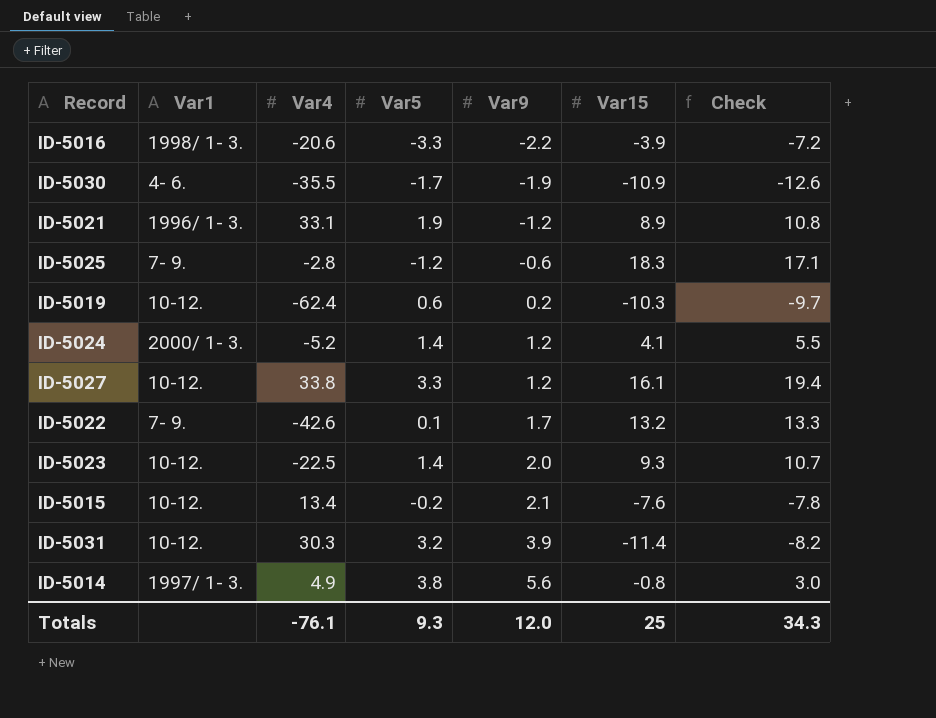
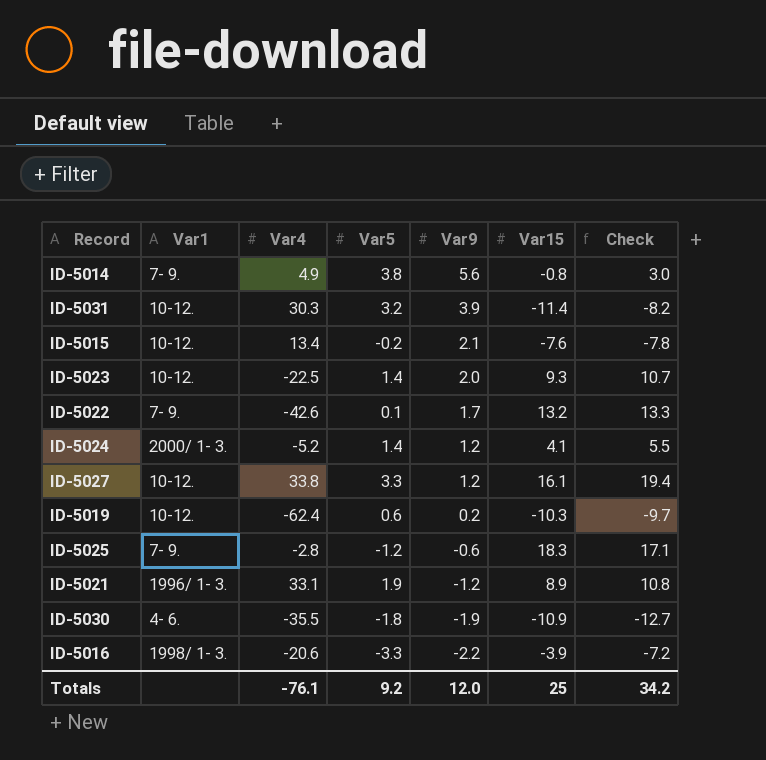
row order: Var9 ascending -> Var9 descending
ID-5014 | Var1: 1997/ 1- 3. -> 7- 9.
ID-5030 | Var5: -1.7 -> -1.8
ID-5030 | Check: -12.6 -> -12.7
Totals | Var5: 9.3 -> 9.2
Totals | Check: 34.3 -> 34.2

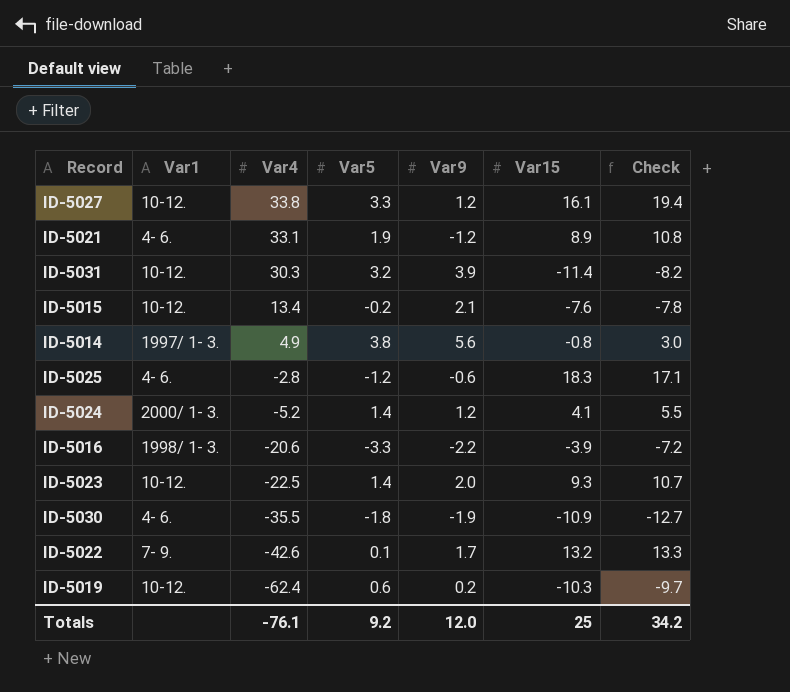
row order: Var9 descending -> Var4 descending
ID-5021 | Var1: 1996/ 1- 3. -> 4- 6.
ID-5014 | Var1: 7- 9. -> 1997/ 1- 3.
ID-5025 | Var1: 7- 9. -> 4- 6.

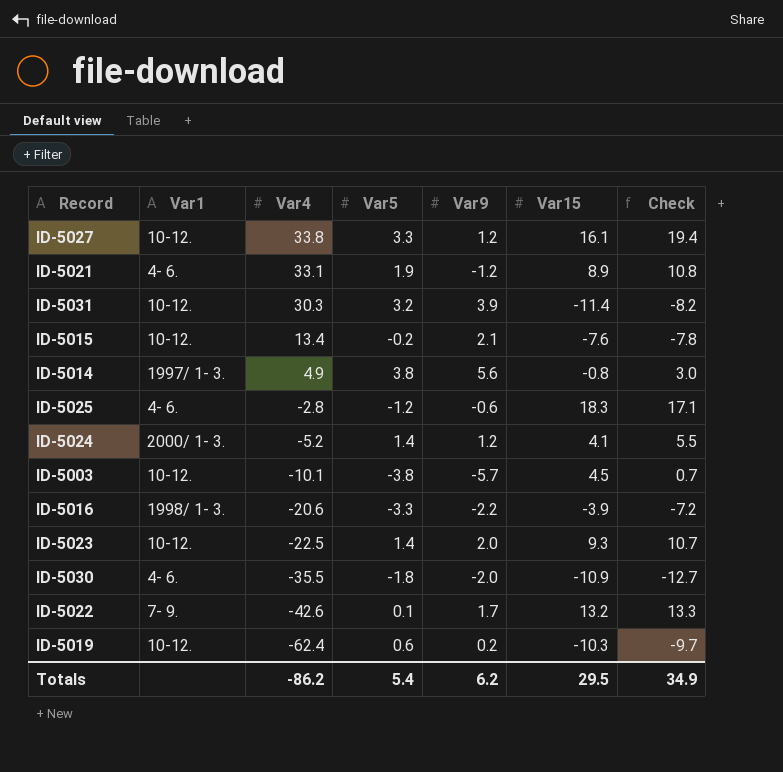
row ID-5003: none -> 10-12. | -10.1 | -3.8 | -5.7 | 4.5 | 0.7
ID-5030 | Var9: -1.9 -> -2.0
Totals | Var4: -76.1 -> -86.2
Totals | Var5: 9.2 -> 5.4
Totals | Var9: 12.0 -> 6.2
Totals | Var15: 25 -> 29.5
Totals | Check: 34.2 -> 34.9

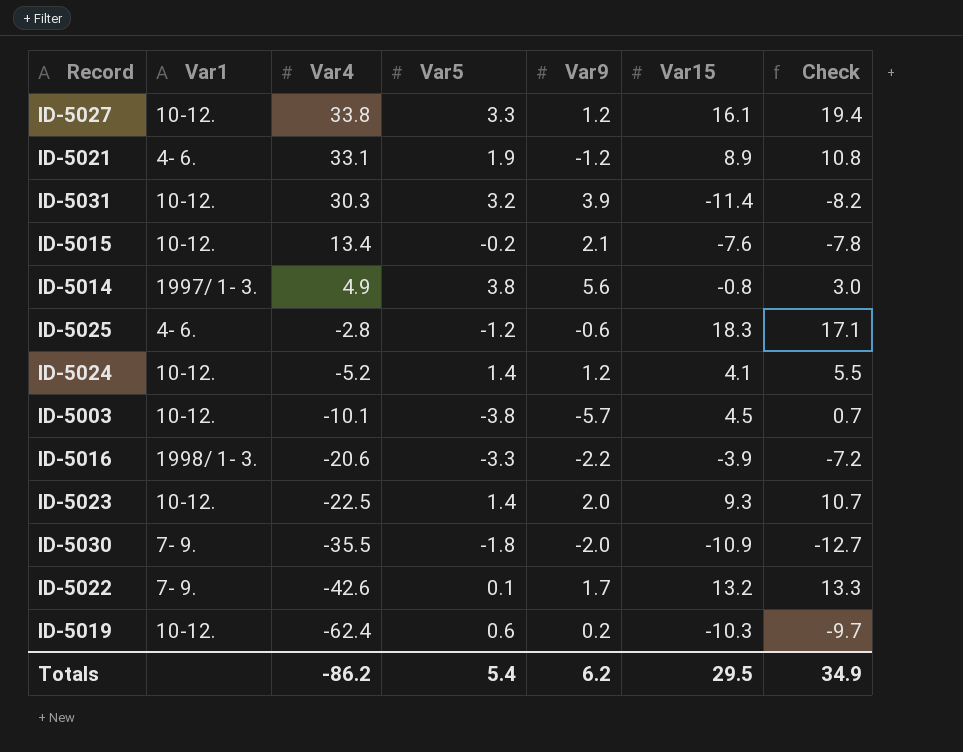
ID-5024 | Var1: 2000/ 1- 3. -> 10-12.
ID-5030 | Var1: 4- 6. -> 7- 9.

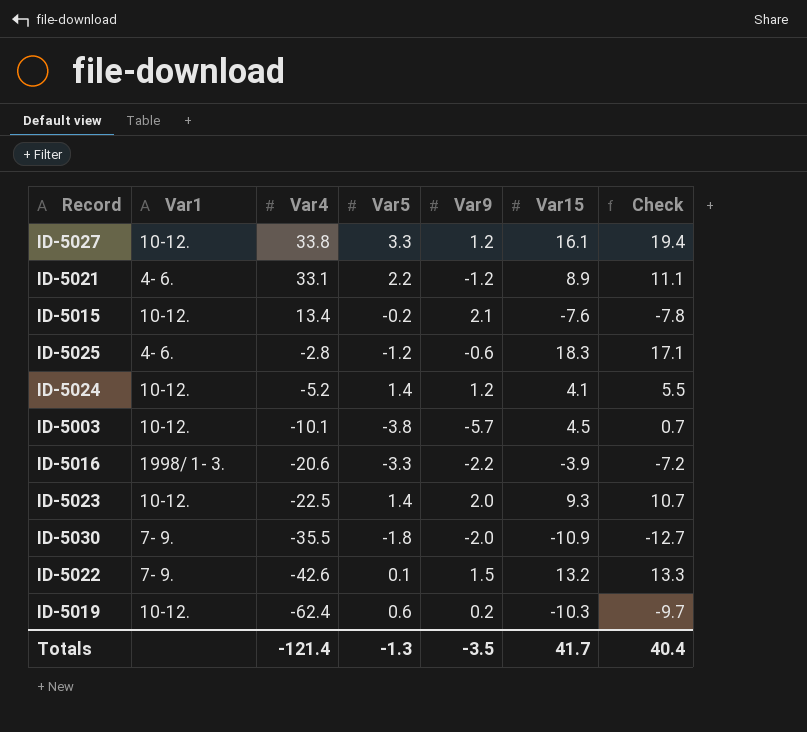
row ID-5031: 10-12. | 30.3 | 3.2 | 3.9 | -11.4 | -8.2 -> none
row ID-5014: 1997/ 1- 3. | 4.9 | 3.8 | 5.6 | -0.8 | 3.0 -> none
ID-5021 | Var5: 1.9 -> 2.2
ID-5021 | Check: 10.8 -> 11.1
ID-5022 | Var9: 1.7 -> 1.5
Totals | Var4: -86.2 -> -121.4
Totals | Var5: 5.4 -> -1.3
Totals | Var9: 6.2 -> -3.5
Totals | Var15: 29.5 -> 41.7
Totals | Check: 34.9 -> 40.4

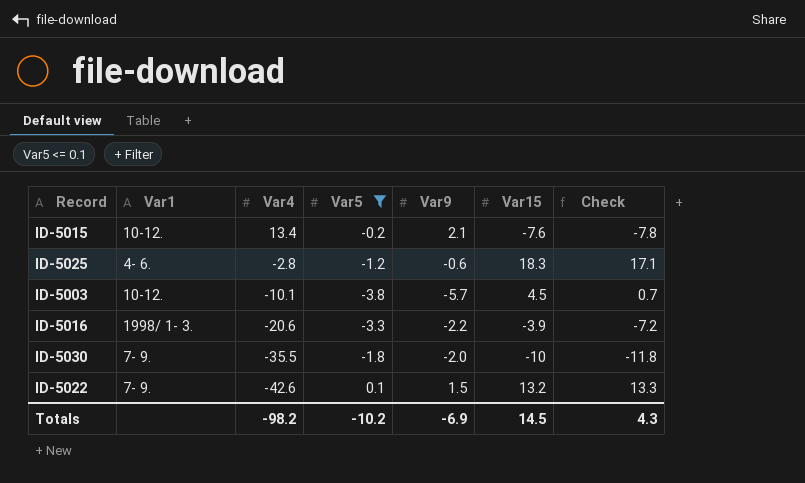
filter: none -> Var5 <= 0.1
ID-5030 | Var15: -10.9 -> -10
ID-5030 | Check: -12.7 -> -11.8
Totals | Var4: -121.4 -> -98.2
Totals | Var5: -1.3 -> -10.2
Totals | Var9: -3.5 -> -6.9
Totals | Var15: 41.7 -> 14.5
Totals | Check: 40.4 -> 4.3

